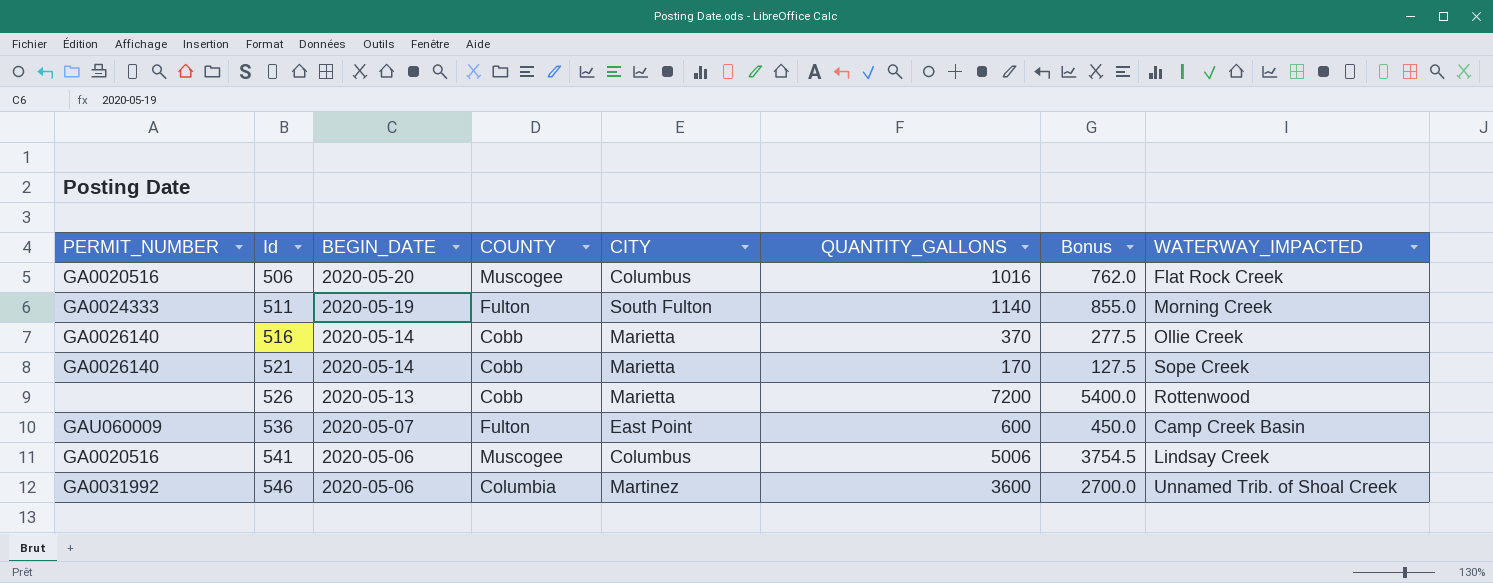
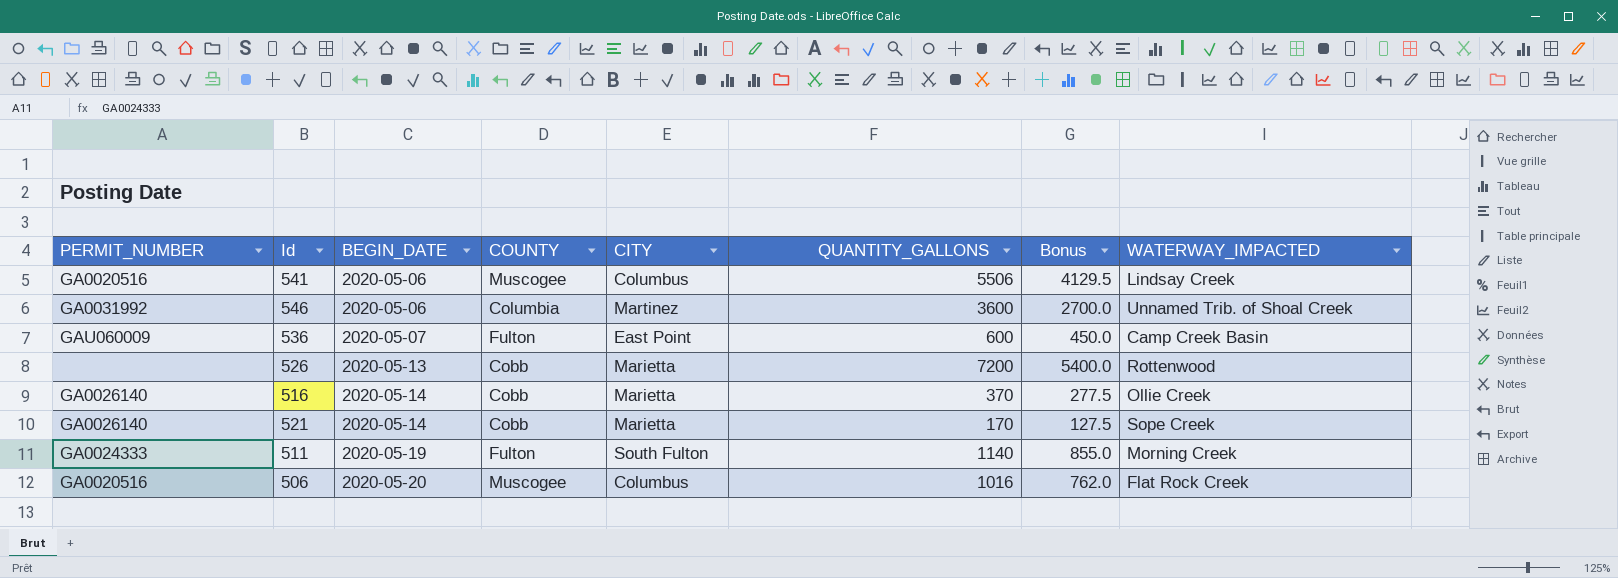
row order: Id ascending -> BEGIN_DATE ascending
541 | QUANTITY_GALLONS: 5006 -> 5506
541 | Bonus: 3754.5 -> 4129.5

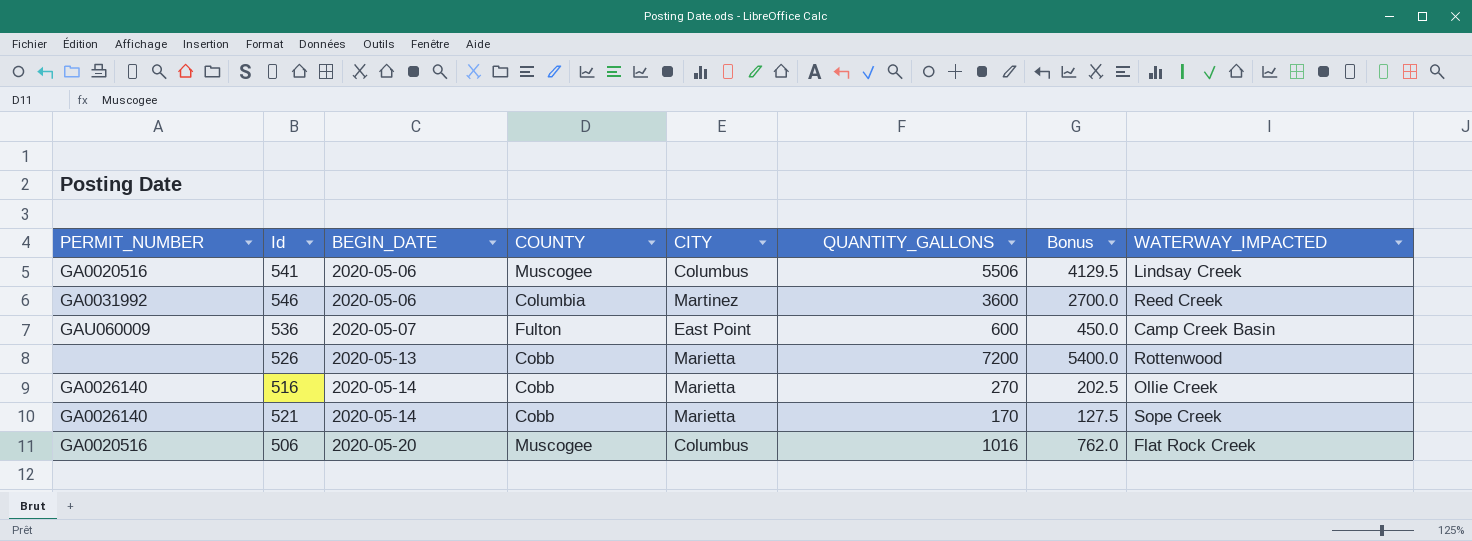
row 511: GA0024333 | 2020-05-19 | Fulton | South Fulton | 1140 | 855.0 | Morning Creek -> none
546 | WATERWAY_IMPACTED: Unnamed Trib. of Shoal Creek -> Reed Creek
516 | QUANTITY_GALLONS: 370 -> 270
516 | Bonus: 277.5 -> 202.5

